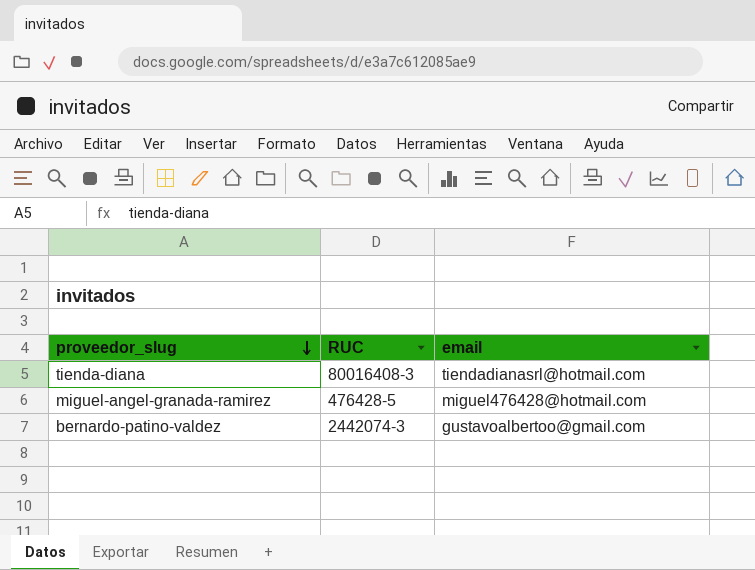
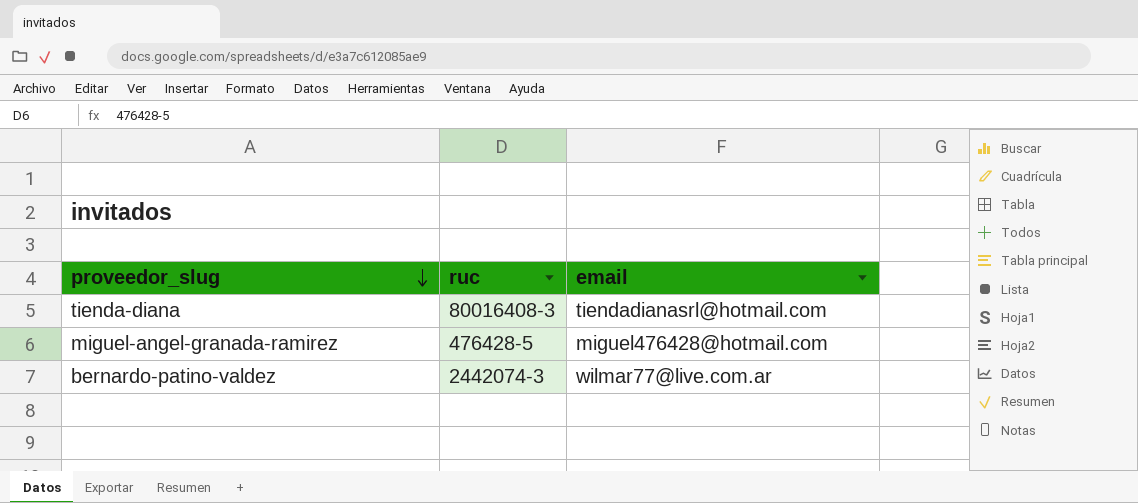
column name: RUC -> ruc
bernardo-patino-valdez | email: gustavoalbertoo@gmail.com -> wilmar77@live.com.ar

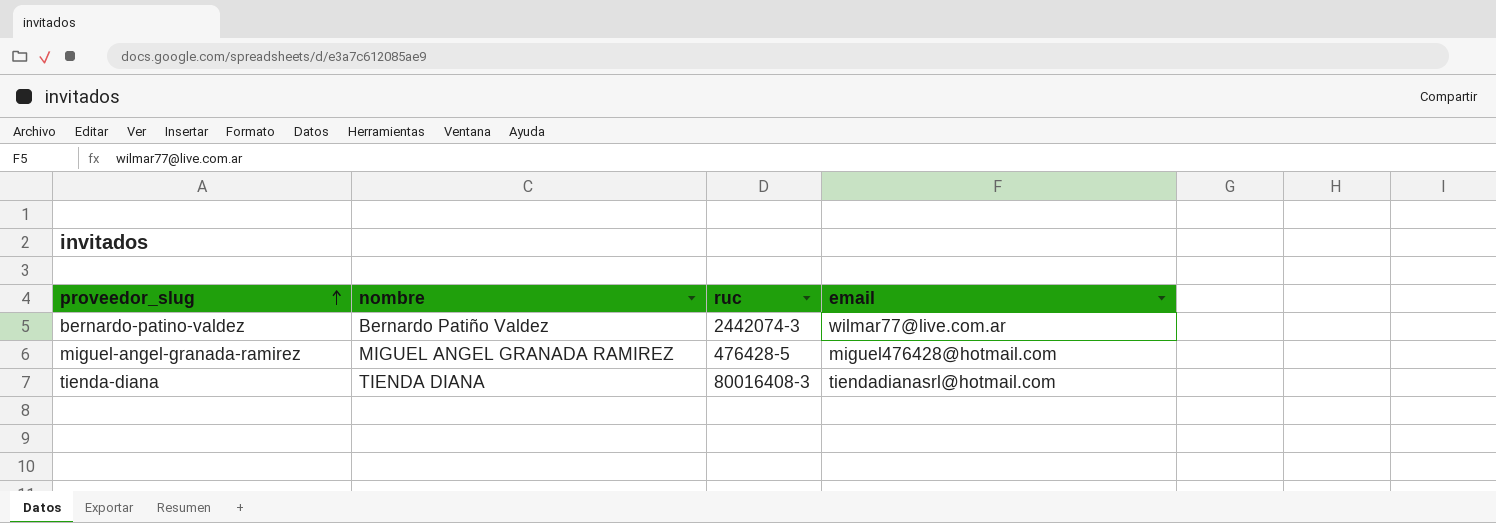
row order: proveedor_slug descending -> proveedor_slug ascending
column nombre | position: none -> 2

